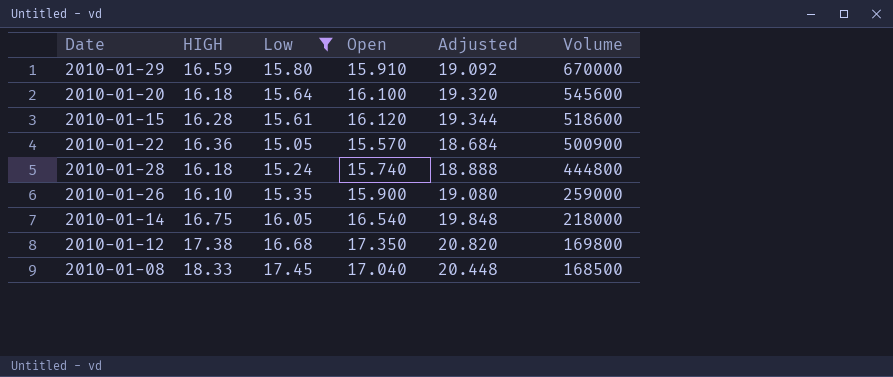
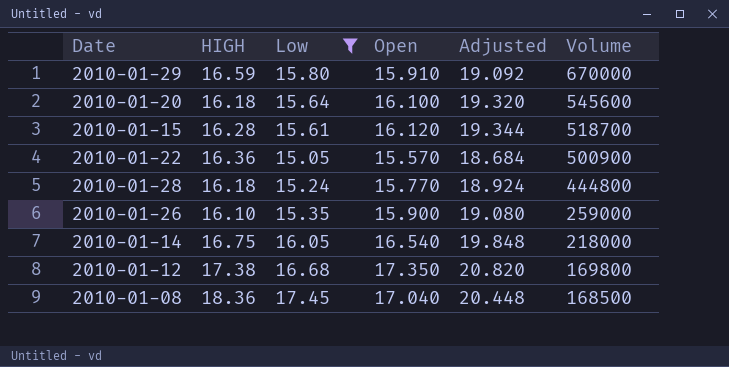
2010-01-15 | Volume: 518600 -> 518700
2010-01-28 | Open: 15.740 -> 15.770
2010-01-28 | Adjusted: 18.888 -> 18.924
2010-01-08 | HIGH: 18.33 -> 18.36

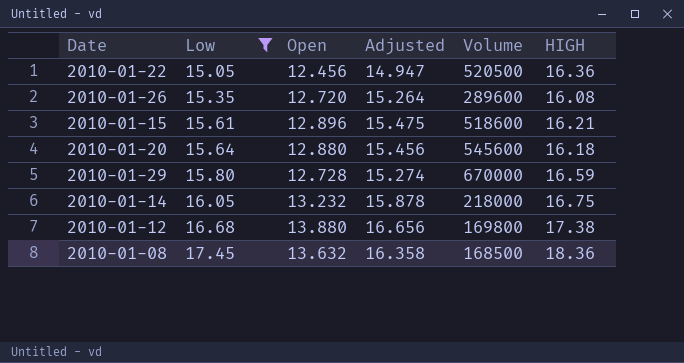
row order: Volume descending -> Low ascending
column HIGH | position: 2 -> 6
row 2010-01-28: 16.18 | 15.24 | 15.770 | 18.924 | 444800 -> none
2010-01-22 | Open: 15.570 -> 12.456
2010-01-22 | Adjusted: 18.684 -> 14.947
2010-01-22 | Volume: 500900 -> 520500
2010-01-26 | Open: 15.900 -> 12.720
2010-01-26 | Adjusted: 19.080 -> 15.264
2010-01-26 | Volume: 259000 -> 289600
2010-01-26 | HIGH: 16.10 -> 16.08
2010-01-15 | Open: 16.120 -> 12.896
2010-01-15 | Adjusted: 19.344 -> 15.475
2010-01-15 | Volume: 518700 -> 518600
2010-01-15 | HIGH: 16.28 -> 16.21
2010-01-20 | Open: 16.100 -> 12.880
2010-01-20 | Adjusted: 19.320 -> 15.456
2010-01-29 | Open: 15.910 -> 12.728
2010-01-29 | Adjusted: 19.092 -> 15.274
2010-01-14 | Open: 16.540 -> 13.232
2010-01-14 | Adjusted: 19.848 -> 15.878
2010-01-12 | Open: 17.350 -> 13.880
2010-01-12 | Adjusted: 20.820 -> 16.656
2010-01-08 | Open: 17.040 -> 13.632
2010-01-08 | Adjusted: 20.448 -> 16.358

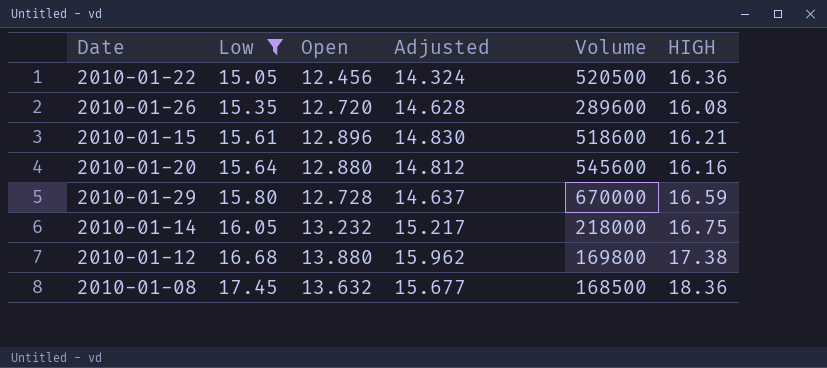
column Adjusted | formula: [Open] * 1.2 -> [Open] * 1.15
2010-01-20 | HIGH: 16.18 -> 16.16

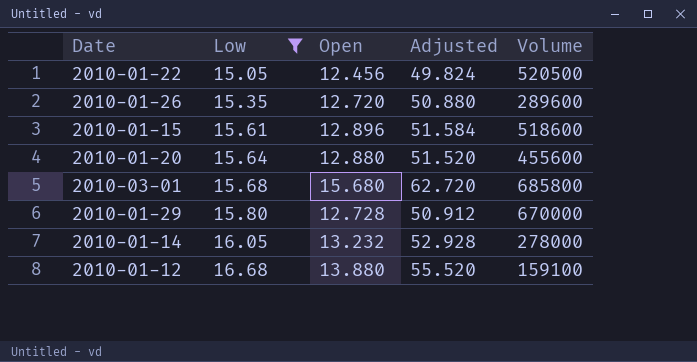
column HIGH | position: 6 -> none
column Adjusted | formula: [Open] * 1.15 -> [Open] * 4
row 2010-01-08: 17.45 | 13.632 | 15.677 | 168500 | 18.36 -> none
2010-01-20 | Volume: 545600 -> 455600
row 2010-03-01: none -> 15.68 | 15.680 | 62.720 | 685800
2010-01-14 | Volume: 218000 -> 278000
2010-01-12 | Volume: 169800 -> 159100

